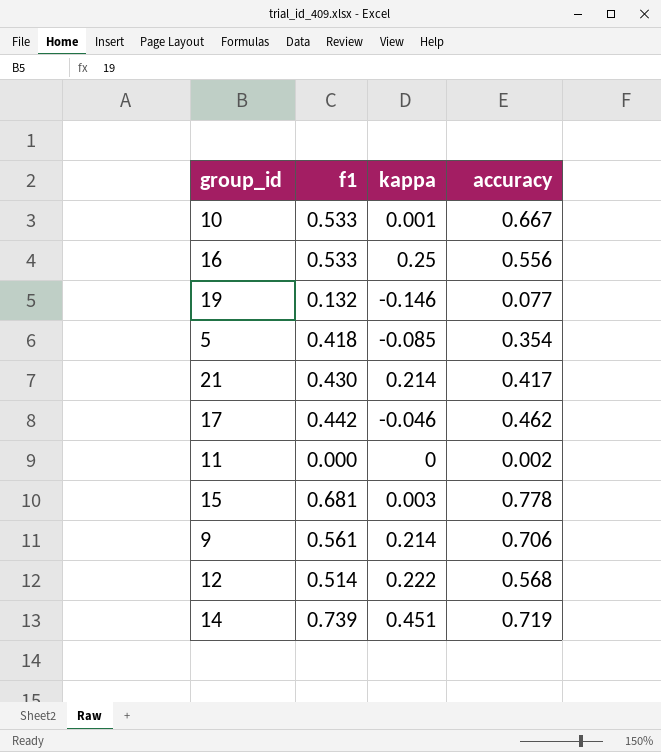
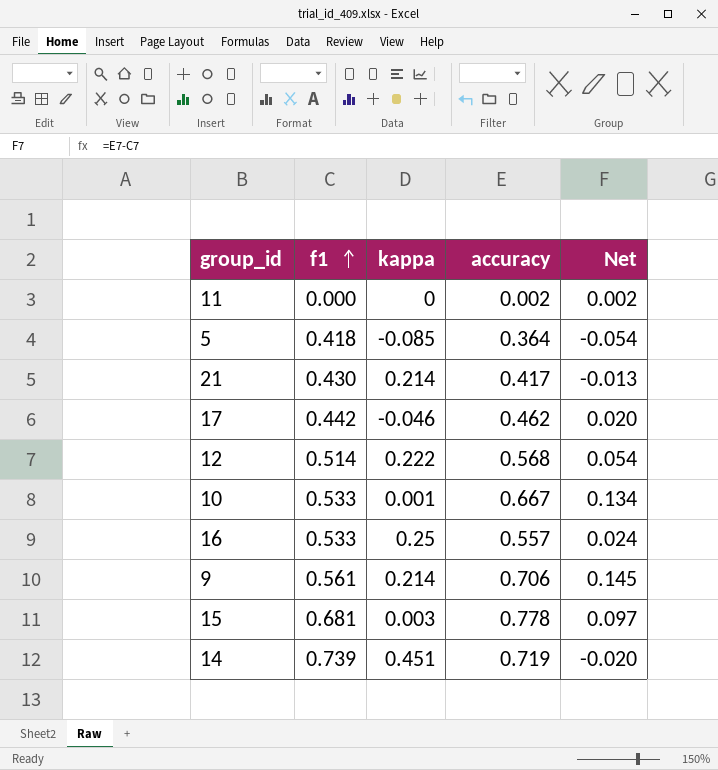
row order: none -> f1 ascending
column Net | formula: none -> [accuracy] - [f1]
row 19: 0.132 | -0.146 | 0.077 -> none
5 | accuracy: 0.354 -> 0.364
16 | accuracy: 0.556 -> 0.557

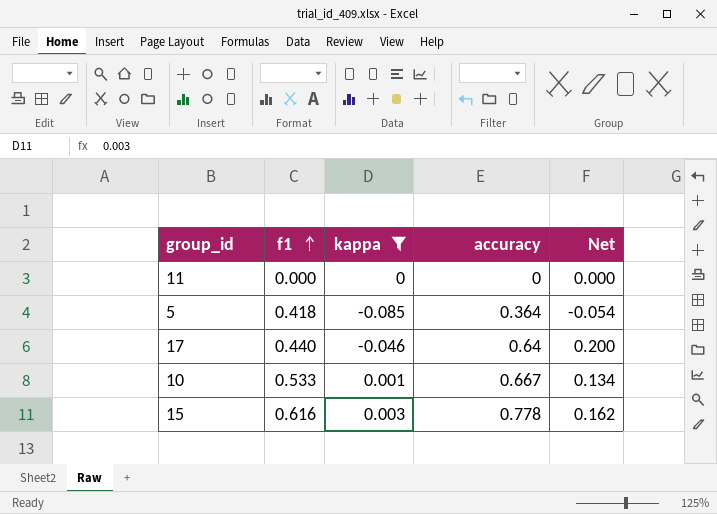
filter: none -> kappa <= 0.003
11 | accuracy: 0.002 -> 0
11 | Net: 0.002 -> 0.000
17 | f1: 0.442 -> 0.440
17 | accuracy: 0.462 -> 0.64
17 | Net: 0.020 -> 0.200
15 | f1: 0.681 -> 0.616
15 | Net: 0.097 -> 0.162

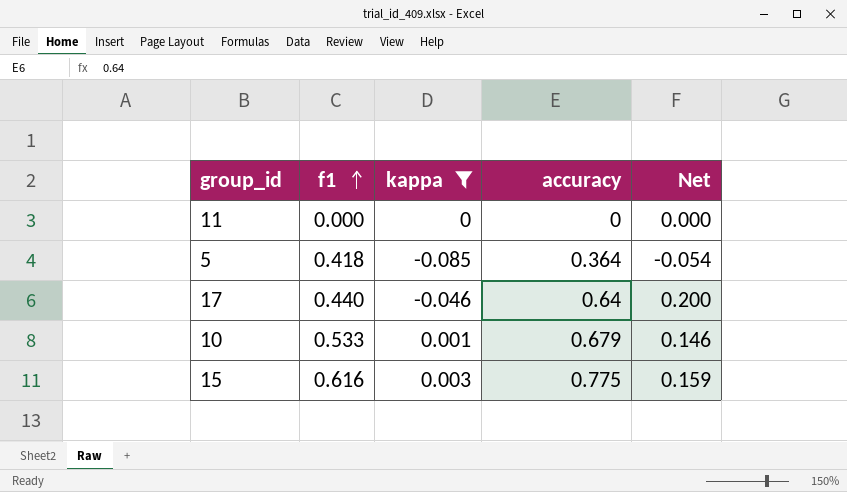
10 | accuracy: 0.667 -> 0.679
10 | Net: 0.134 -> 0.146
15 | accuracy: 0.778 -> 0.775
15 | Net: 0.162 -> 0.159

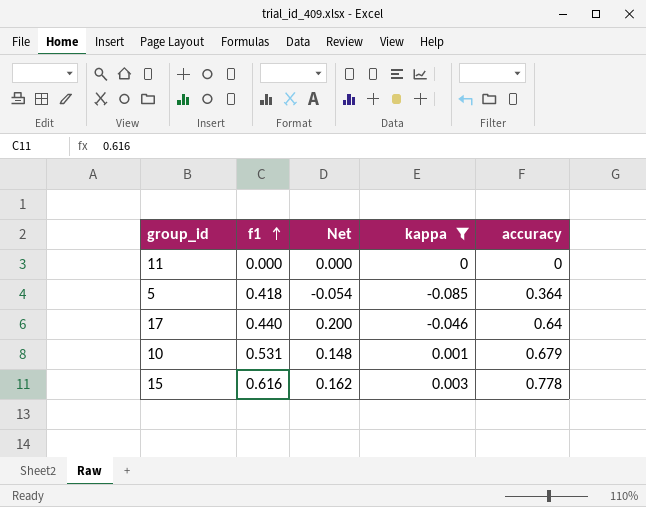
column Net | position: 5 -> 3
10 | f1: 0.533 -> 0.531
10 | Net: 0.146 -> 0.148
15 | Net: 0.159 -> 0.162
15 | accuracy: 0.775 -> 0.778

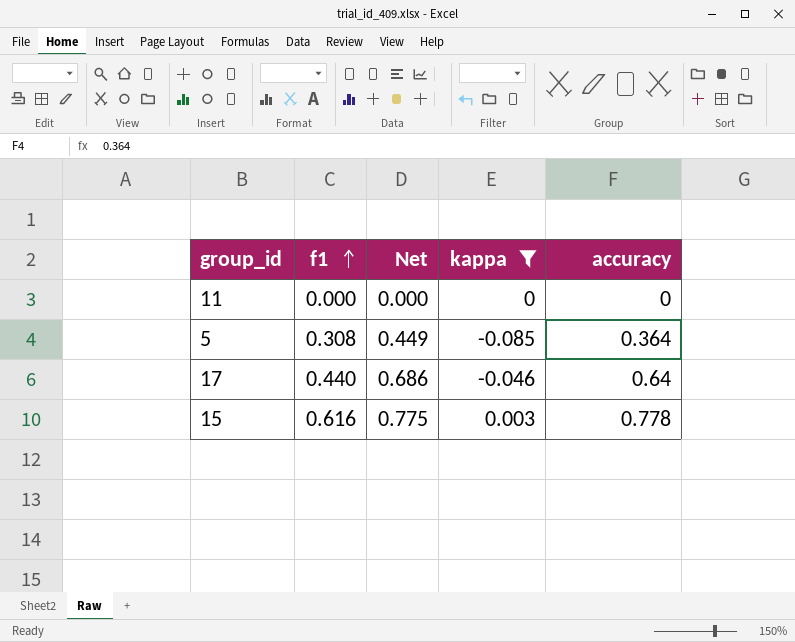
column Net | formula: [accuracy] - [f1] -> [accuracy] - [kappa]
row 10: 0.531 | 0.148 | 0.001 | 0.679 -> none
5 | f1: 0.418 -> 0.308

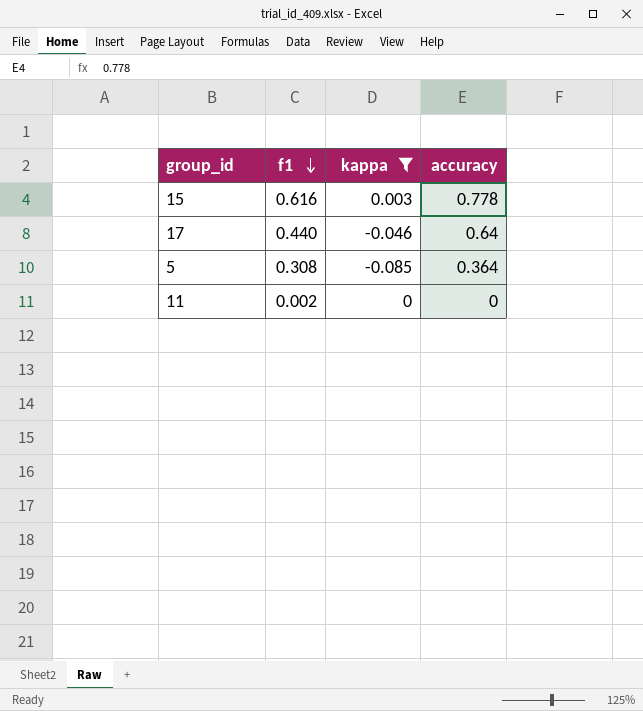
row order: f1 ascending -> f1 descending
column Net | formula: [accuracy] - [kappa] -> none
11 | f1: 0.000 -> 0.002

